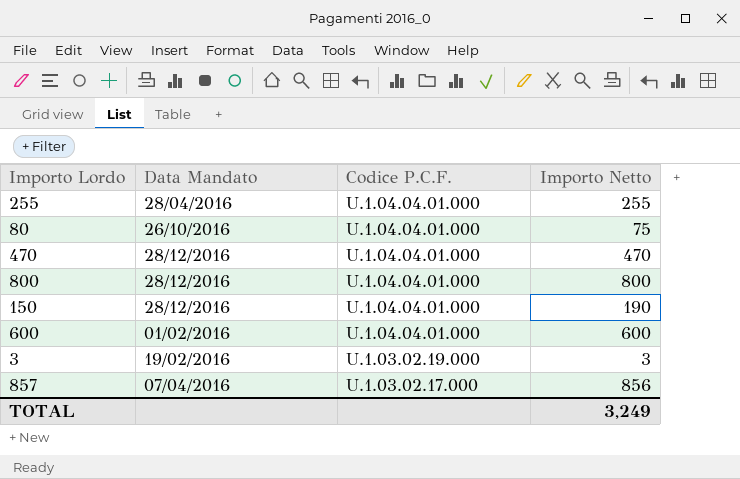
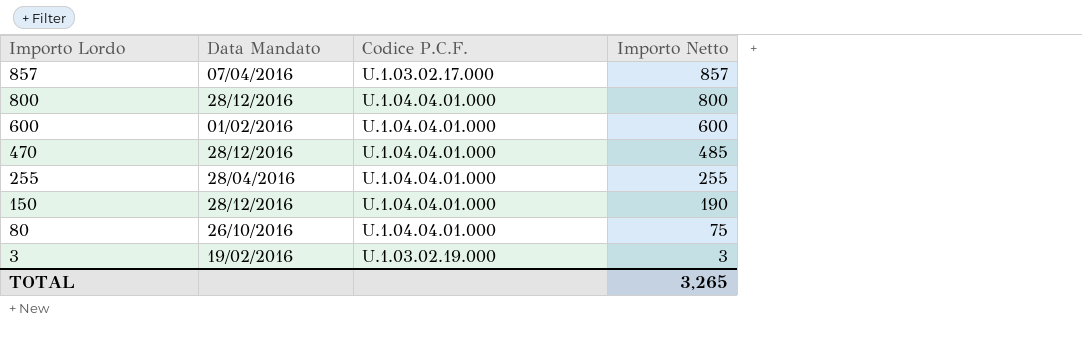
row order: Codice P.C.F. descending -> Importo Lordo descending
857 | Importo Netto: 856 -> 857
470 | Importo Netto: 470 -> 485
TOTAL | Importo Netto: 3,249 -> 3,265

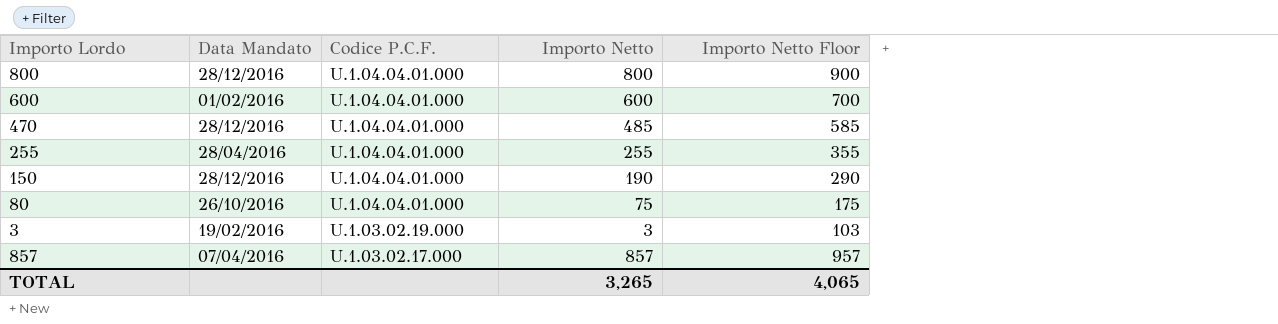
row order: Importo Lordo descending -> Codice P.C.F. descending
column Importo Netto Floor | formula: none -> [Importo Netto] + 100

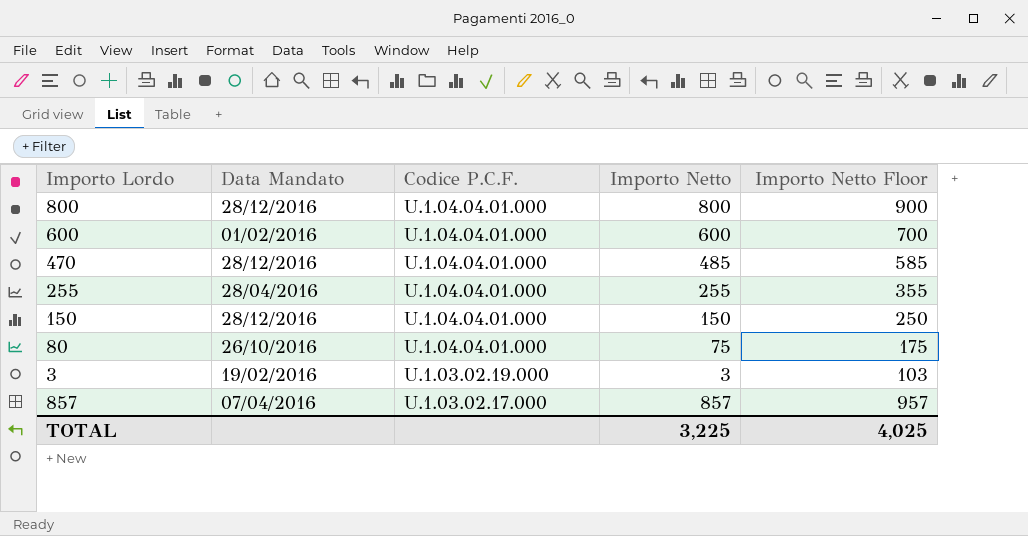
150 | Importo Netto: 190 -> 150
150 | Importo Netto Floor: 290 -> 250
TOTAL | Importo Netto: 3,265 -> 3,225
TOTAL | Importo Netto Floor: 4,065 -> 4,025

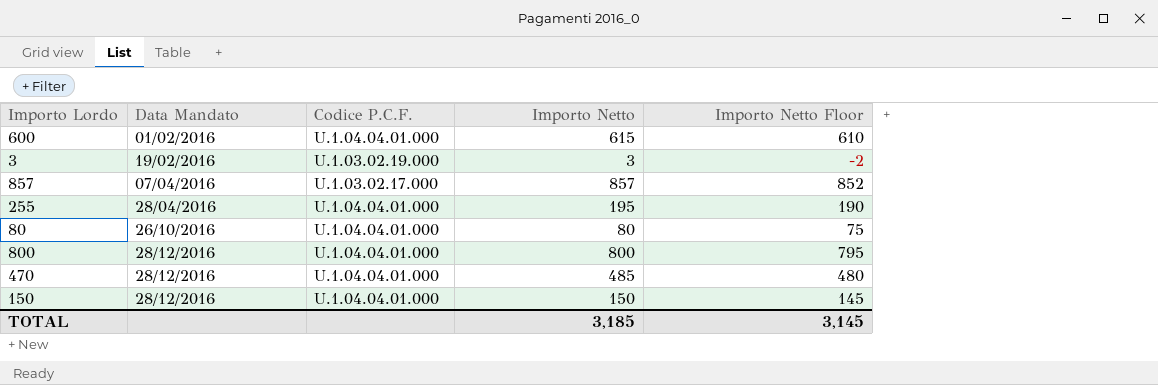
row order: Codice P.C.F. descending -> Data Mandato ascending
column Importo Netto Floor | formula: [Importo Netto] + 100 -> [Importo Netto] - 5
600 | Importo Netto: 600 -> 615
255 | Importo Netto: 255 -> 195
80 | Importo Netto: 75 -> 80
TOTAL | Importo Netto: 3,225 -> 3,185
TOTAL | Importo Netto Floor: 4,025 -> 3,145

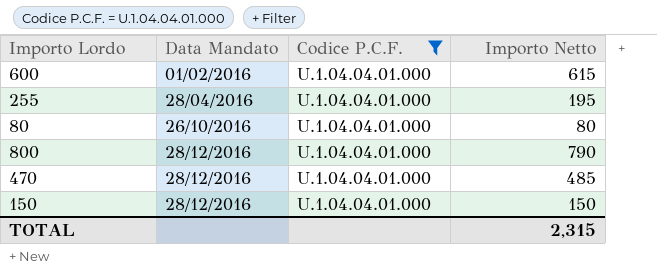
filter: none -> Codice P.C.F. = U.1.04.04.01.000
column Importo Netto Floor | formula: [Importo Netto] - 5 -> none
800 | Importo Netto: 800 -> 790
TOTAL | Importo Netto: 3,185 -> 2,315

